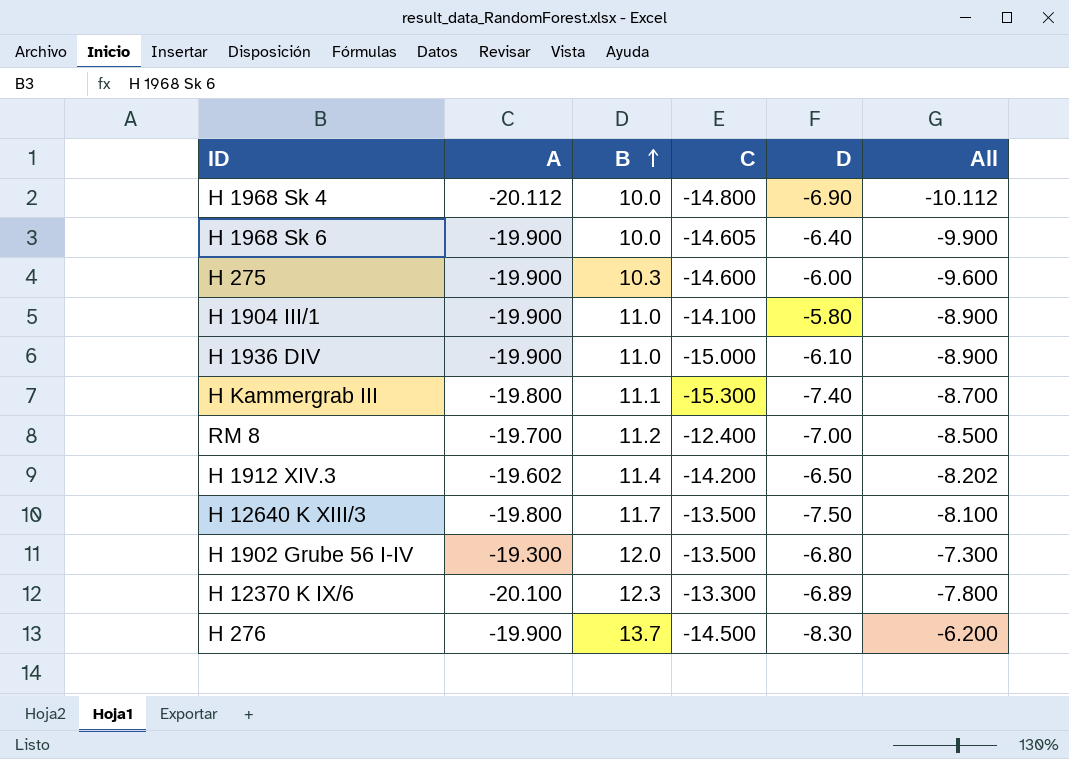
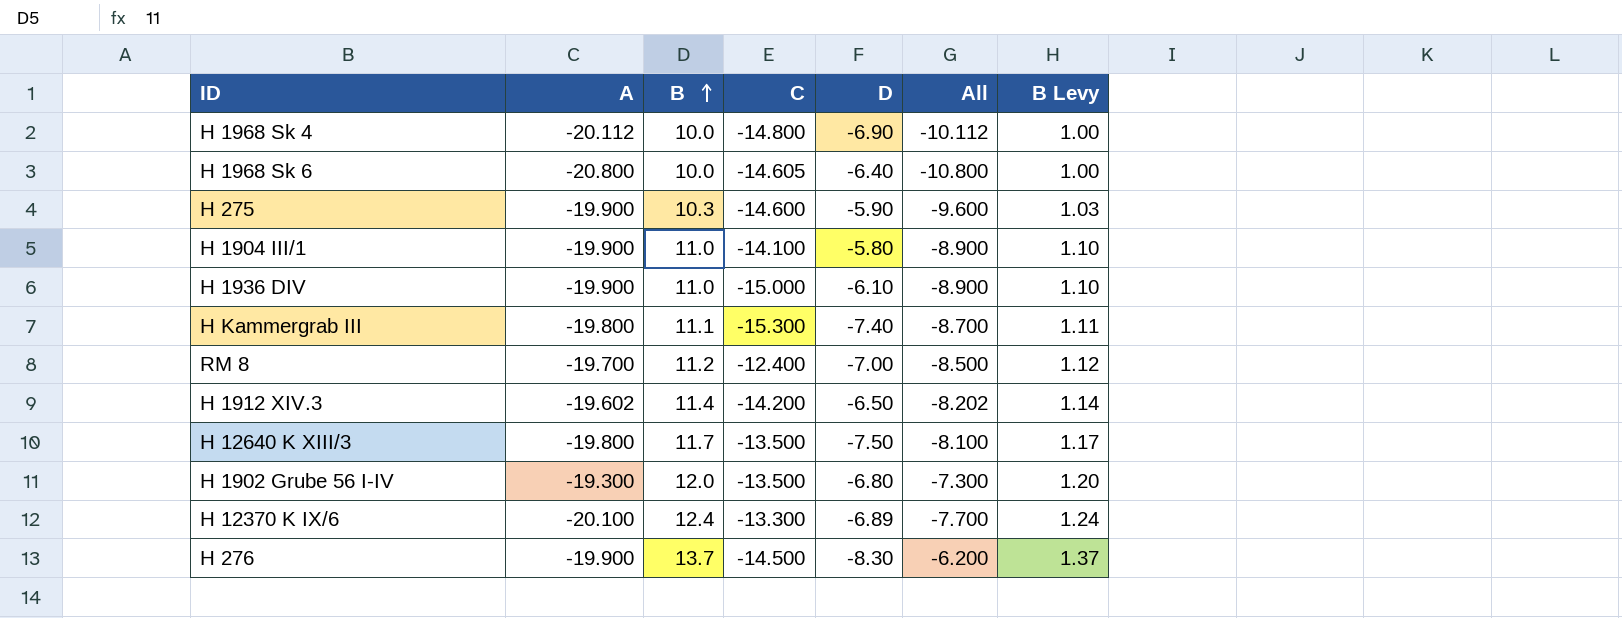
column B Levy | formula: none -> [B] * 0.1
H 1968 Sk 6 | A: -19.900 -> -20.800
H 1968 Sk 6 | All: -9.900 -> -10.800
H 275 | D: -6.00 -> -5.90
H 12370 K IX/6 | B: 12.3 -> 12.4
H 12370 K IX/6 | All: -7.800 -> -7.700

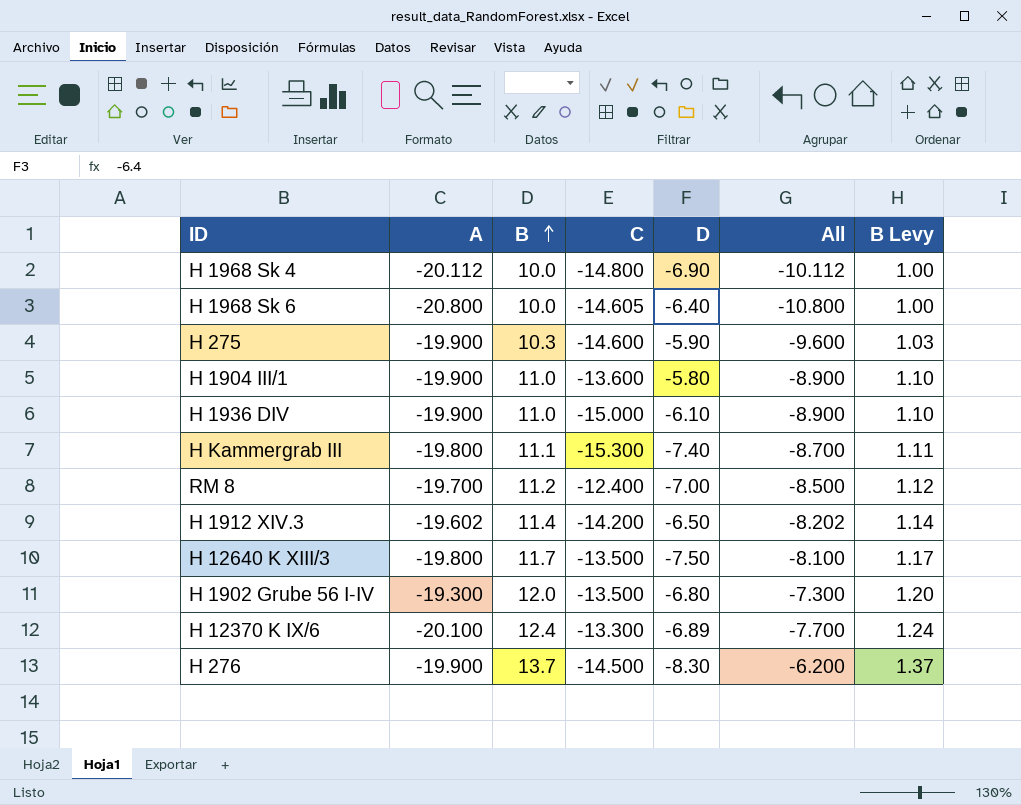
H 1904 III/1 | C: -14.100 -> -13.600

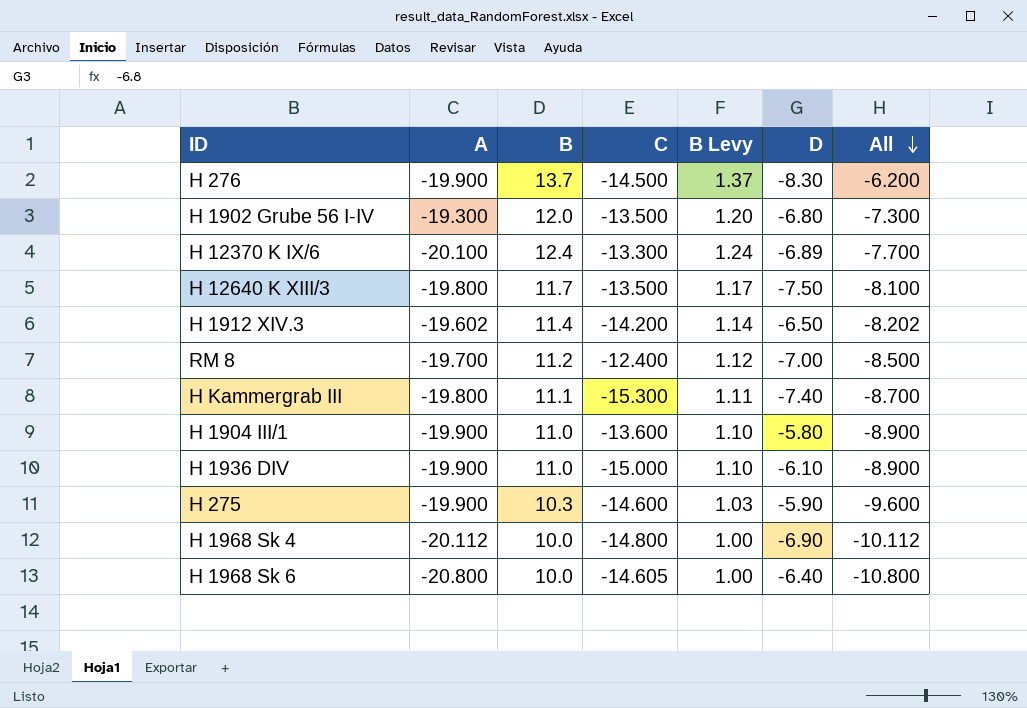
row order: B ascending -> All descending
column B Levy | position: 7 -> 5

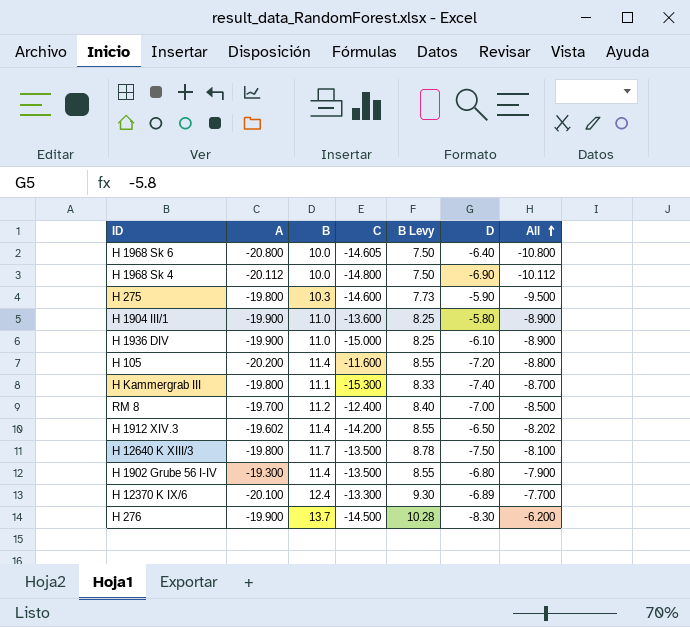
row order: All descending -> All ascending
column B Levy | formula: [B] * 0.1 -> [B] * 0.75
H 275 | A: -19.900 -> -19.800
H 275 | All: -9.600 -> -9.500
row H 105: none -> -20.200 | 11.4 | -11.600 | 8.55 | -7.20 | -8.800
H 1902 Grube 56 I-IV | B: 12.0 -> 11.4
H 1902 Grube 56 I-IV | All: -7.300 -> -7.900

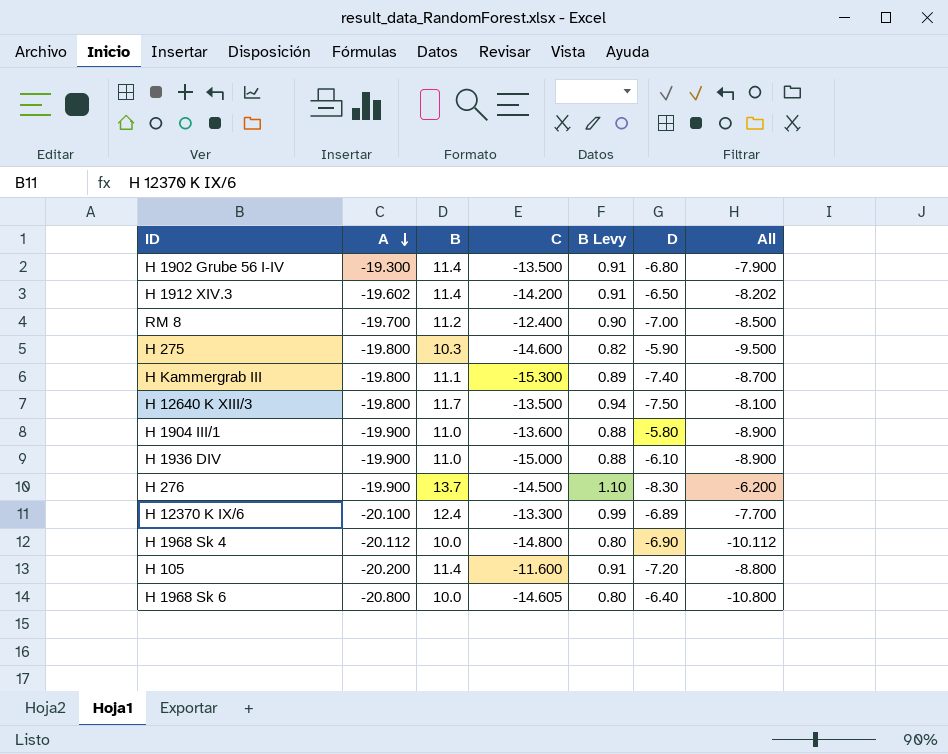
row order: All ascending -> A descending
column B Levy | formula: [B] * 0.75 -> [B] * 0.08

